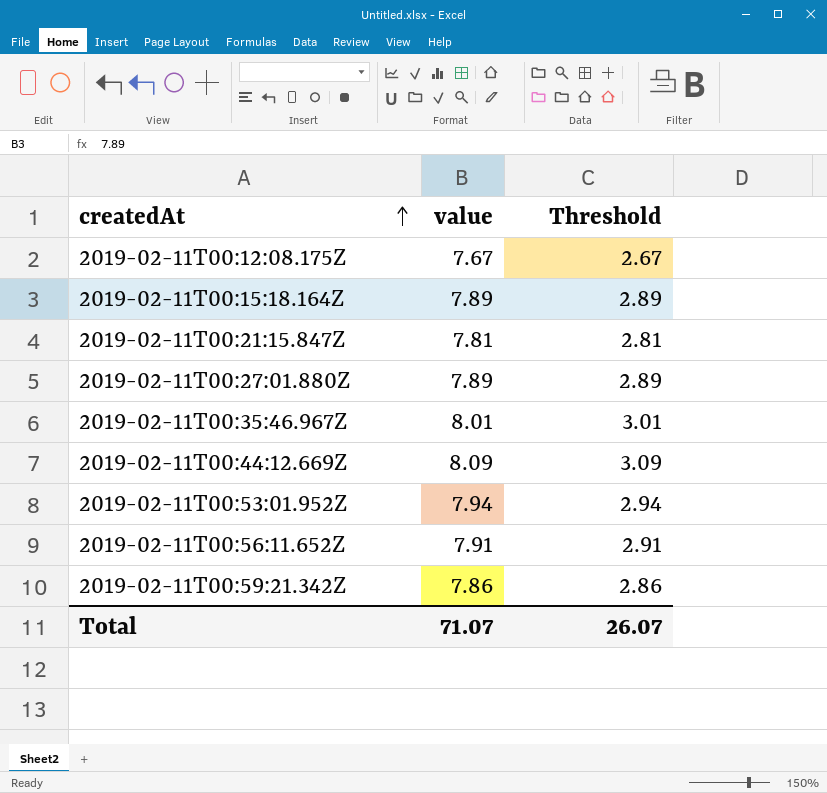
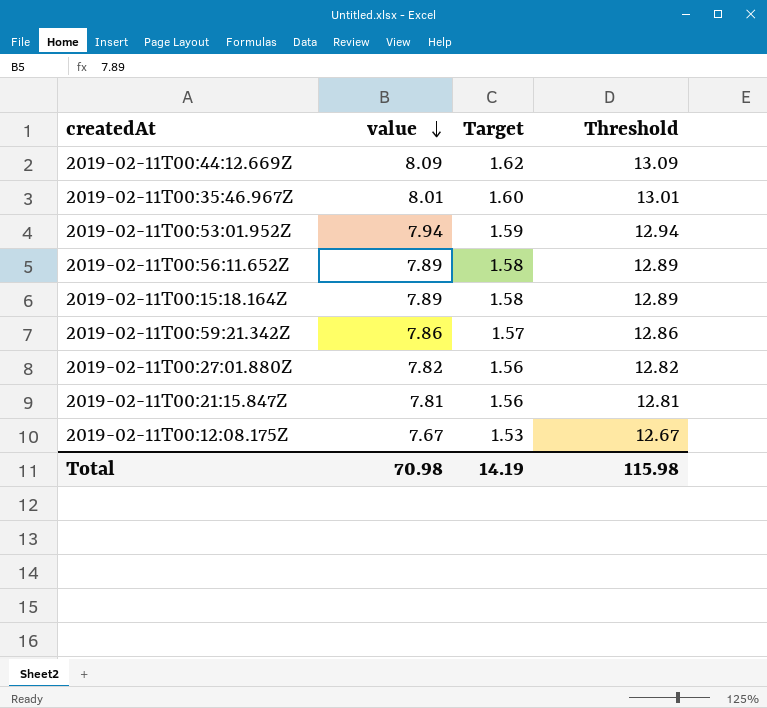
row order: createdAt ascending -> value descending
column Target | formula: none -> [value] * 0.2
column Threshold | formula: [value] - 5 -> [value] + 5
2019-02-11T00:56:11.652Z | value: 7.91 -> 7.89
2019-02-11T00:27:01.880Z | value: 7.89 -> 7.82
Total | value: 71.07 -> 70.98
Total | Threshold: 26.07 -> 115.98

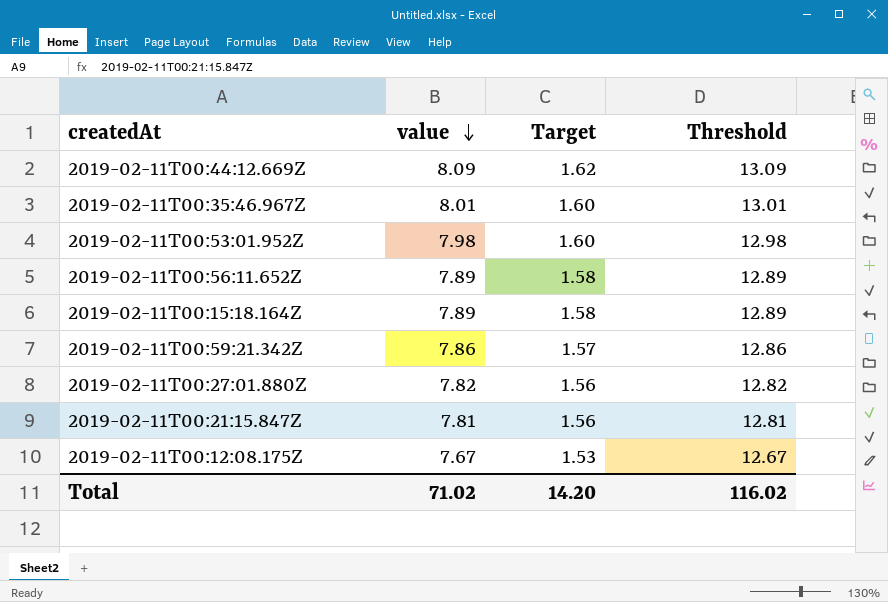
2019-02-11T00:53:01.952Z | value: 7.94 -> 7.98
2019-02-11T00:53:01.952Z | Target: 1.59 -> 1.60
2019-02-11T00:53:01.952Z | Threshold: 12.94 -> 12.98
Total | value: 70.98 -> 71.02
Total | Target: 14.19 -> 14.20
Total | Threshold: 115.98 -> 116.02

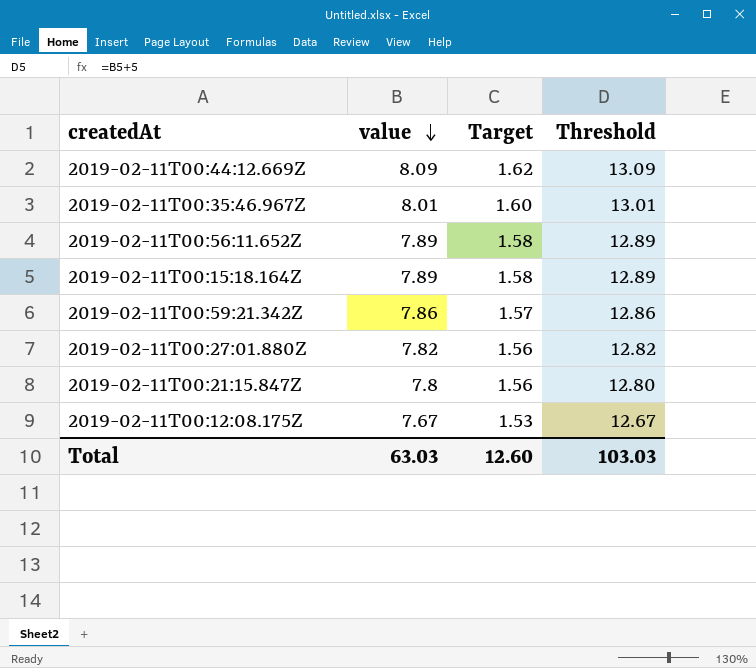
row 2019-02-11T00:53:01.952Z: 7.98 | 1.60 | 12.98 -> none
2019-02-11T00:21:15.847Z | value: 7.81 -> 7.8
2019-02-11T00:21:15.847Z | Threshold: 12.81 -> 12.80
Total | value: 71.02 -> 63.03
Total | Target: 14.20 -> 12.60
Total | Threshold: 116.02 -> 103.03

